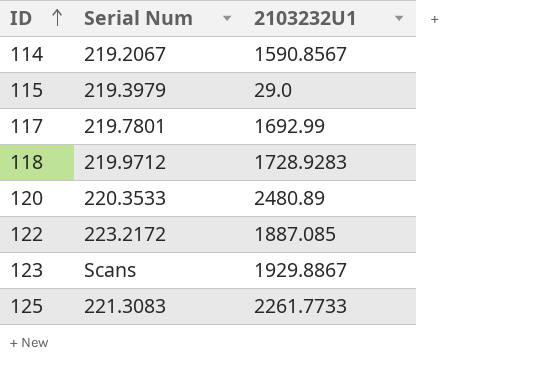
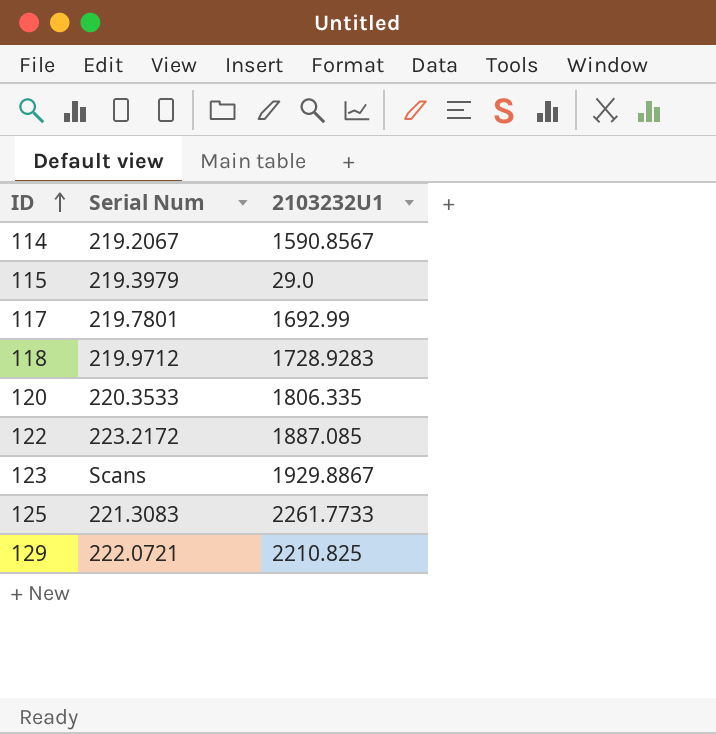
120 | 2103232U1: 2480.89 -> 1806.335
row 129: none -> 222.0721 | 2210.825

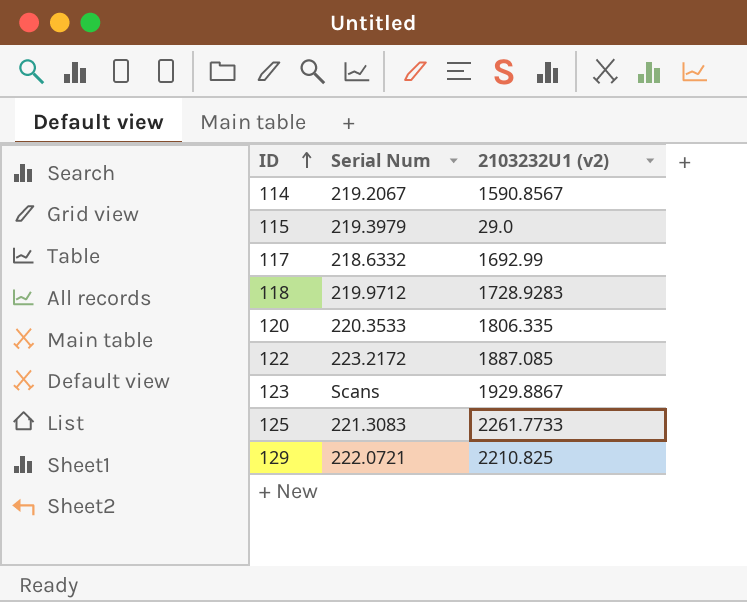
column name: 2103232U1 -> 2103232U1 (v2)
117 | Serial Num: 219.7801 -> 218.6332

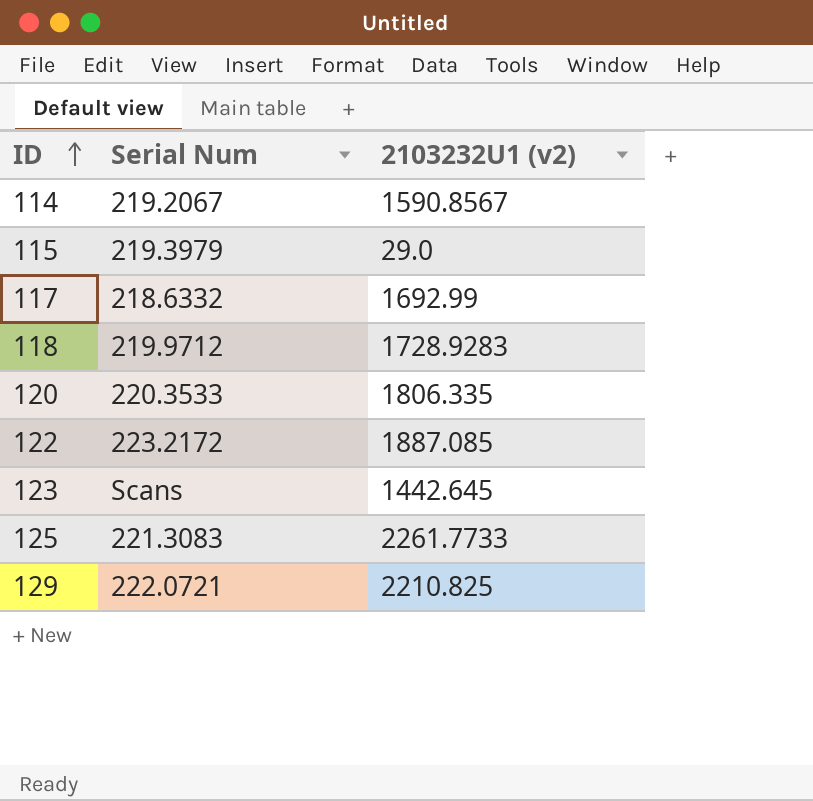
123 | 2103232U1 (v2): 1929.8867 -> 1442.645

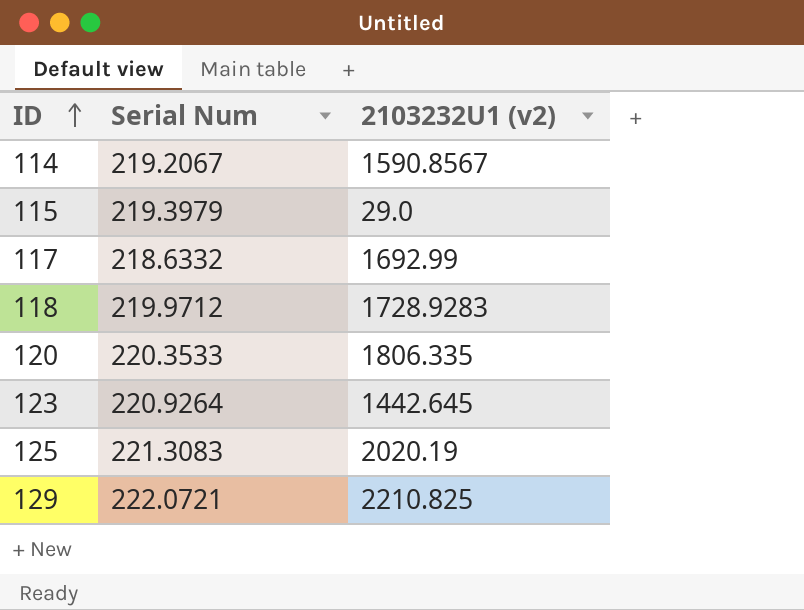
row 122: 223.2172 | 1887.085 -> none
123 | Serial Num: Scans -> 220.9264
125 | 2103232U1 (v2): 2261.7733 -> 2020.19

